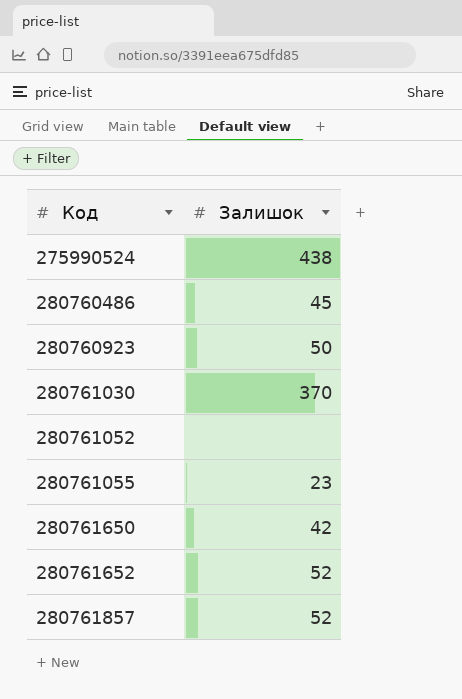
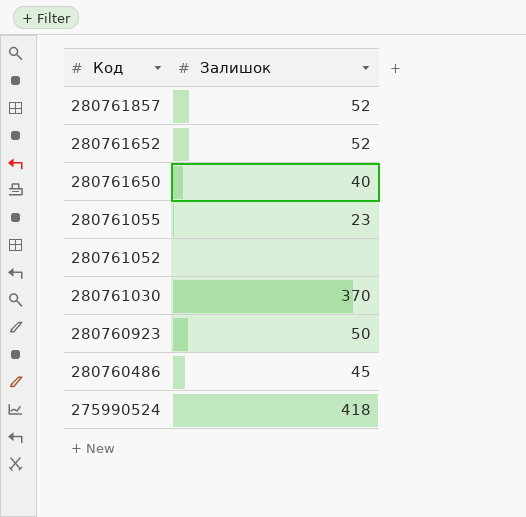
row order: Код ascending -> Код descending
280761650 | Залишок: 42 -> 40
275990524 | Залишок: 438 -> 418

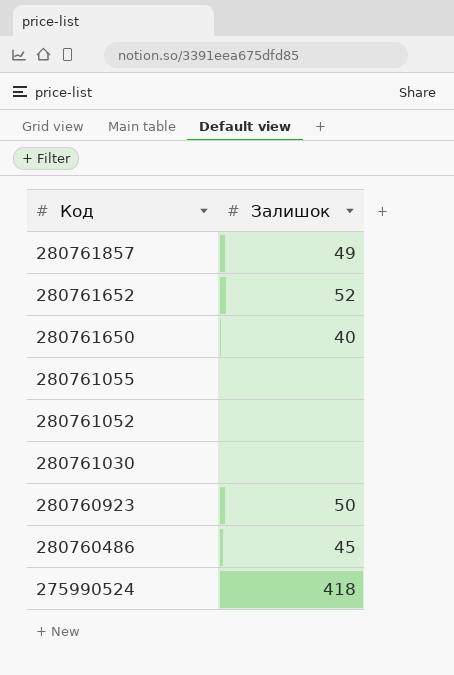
280761857 | Залишок: 52 -> 49
280761055 | Залишок: 23 -> none
280761030 | Залишок: 370 -> none

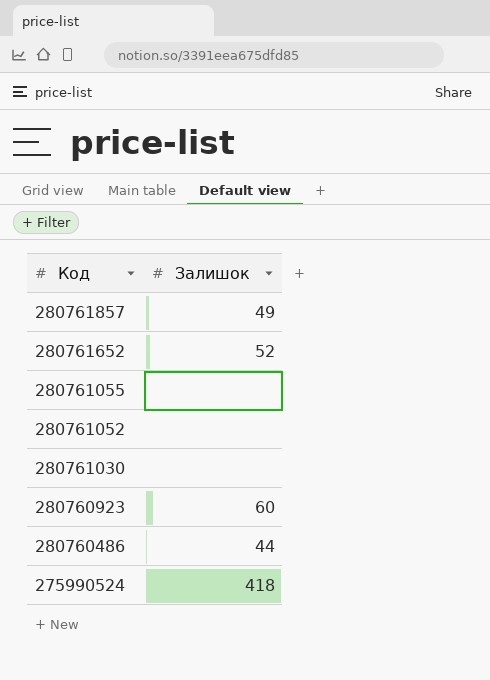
row 280761650: 40 -> none
280760923 | Залишок: 50 -> 60
280760486 | Залишок: 45 -> 44

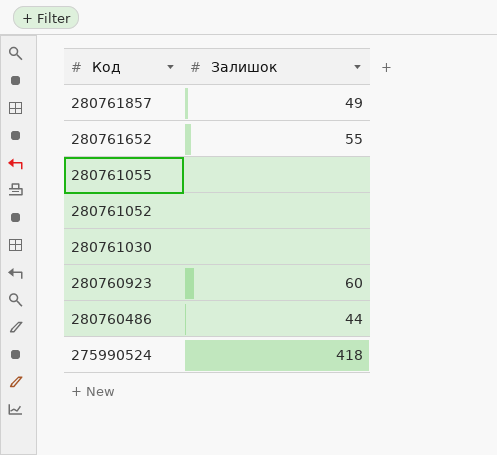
280761652 | Залишок: 52 -> 55

